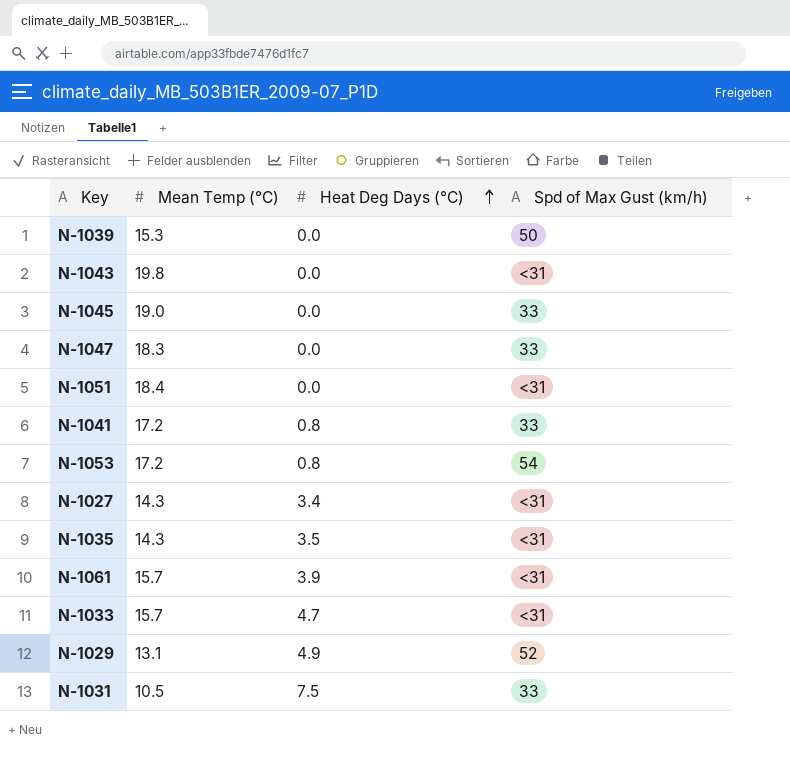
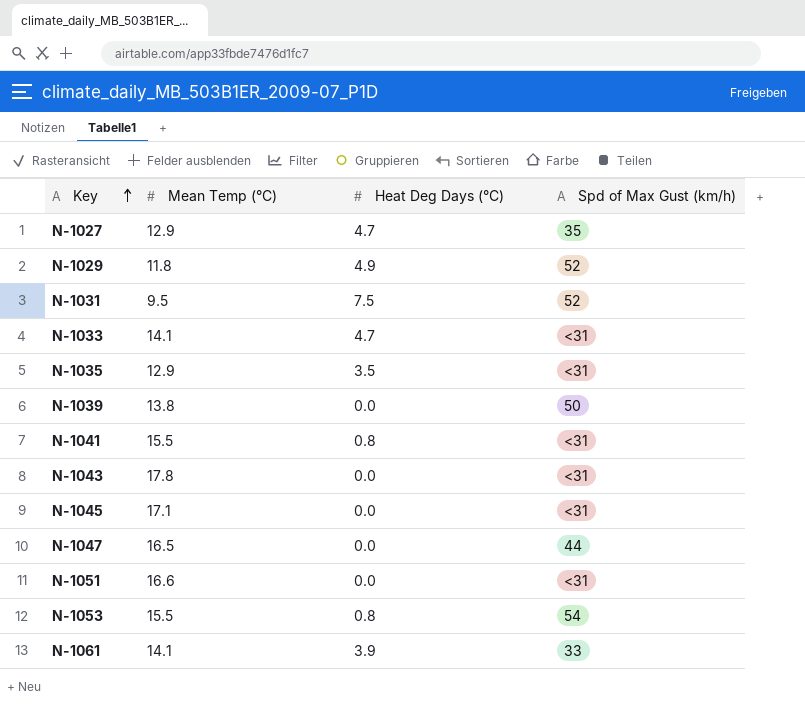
row order: Heat Deg Days (°C) ascending -> Key ascending
N-1027 | Mean Temp (°C): 14.3 -> 12.9
N-1027 | Heat Deg Days (°C): 3.4 -> 4.7
N-1027 | Spd of Max Gust (km/h): <31 -> 35
N-1029 | Mean Temp (°C): 13.1 -> 11.8
N-1031 | Mean Temp (°C): 10.5 -> 9.5
N-1031 | Spd of Max Gust (km/h): 33 -> 52
N-1033 | Mean Temp (°C): 15.7 -> 14.1
N-1035 | Mean Temp (°C): 14.3 -> 12.9
N-1039 | Mean Temp (°C): 15.3 -> 13.8
N-1041 | Mean Temp (°C): 17.2 -> 15.5
N-1041 | Spd of Max Gust (km/h): 33 -> <31
N-1043 | Mean Temp (°C): 19.8 -> 17.8
N-1045 | Mean Temp (°C): 19.0 -> 17.1
N-1045 | Spd of Max Gust (km/h): 33 -> <31
N-1047 | Mean Temp (°C): 18.3 -> 16.5
N-1047 | Spd of Max Gust (km/h): 33 -> 44
N-1051 | Mean Temp (°C): 18.4 -> 16.6
N-1053 | Mean Temp (°C): 17.2 -> 15.5
N-1061 | Mean Temp (°C): 15.7 -> 14.1
N-1061 | Spd of Max Gust (km/h): <31 -> 33

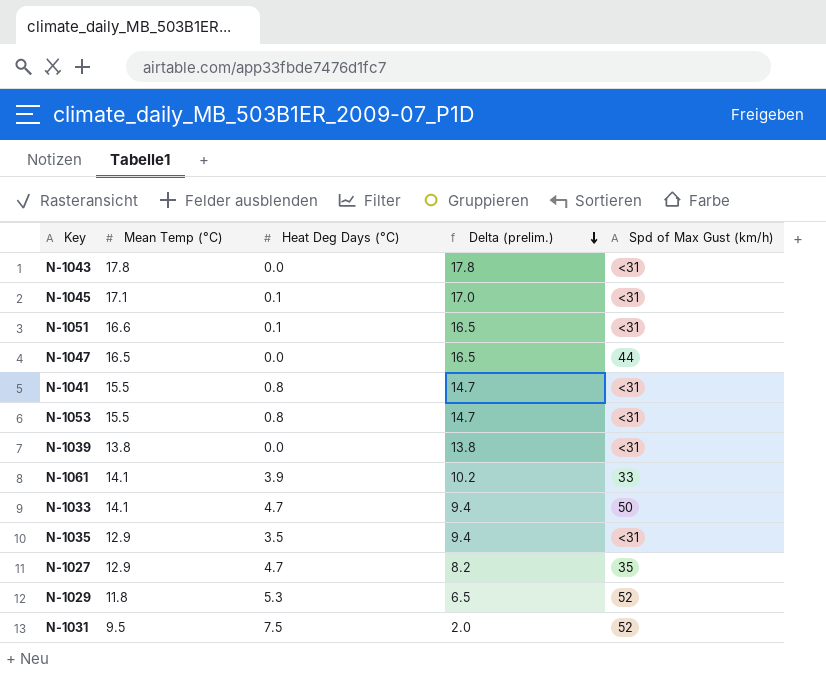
row order: Key ascending -> Delta (prelim.) descending
column Delta (prelim.) | formula: none -> [Mean Temp (°C)] - [Heat Deg Days (°C)]
N-1045 | Heat Deg Days (°C): 0.0 -> 0.1
N-1051 | Heat Deg Days (°C): 0.0 -> 0.1
N-1053 | Spd of Max Gust (km/h): 54 -> <31
N-1039 | Spd of Max Gust (km/h): 50 -> <31
N-1033 | Spd of Max Gust (km/h): <31 -> 50
N-1029 | Heat Deg Days (°C): 4.9 -> 5.3

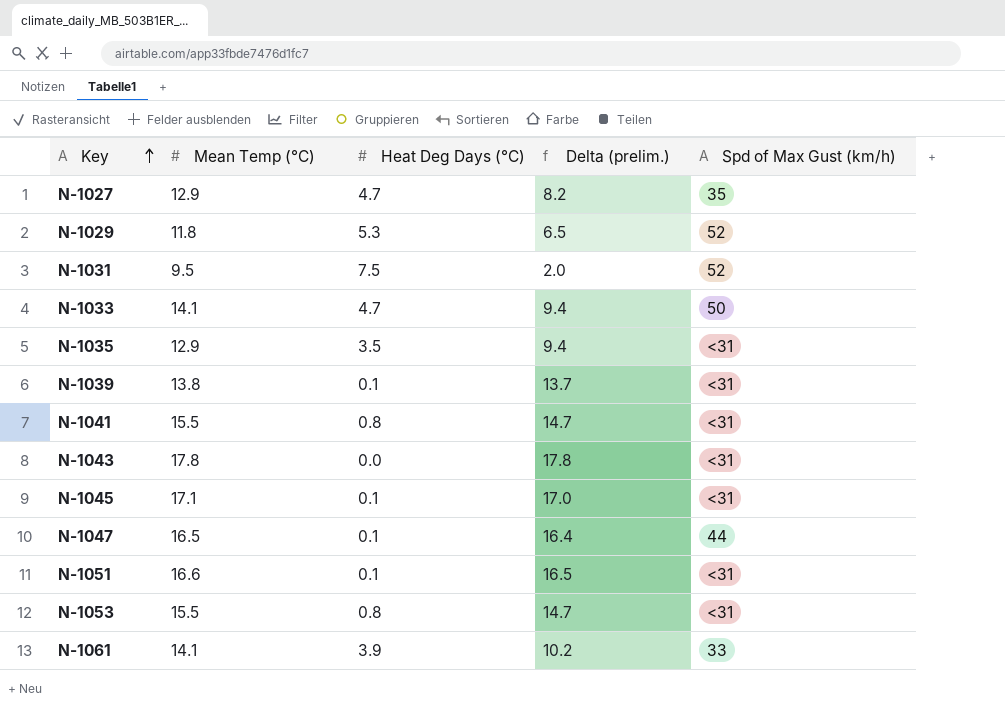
row order: Delta (prelim.) descending -> Key ascending
N-1039 | Heat Deg Days (°C): 0.0 -> 0.1
N-1039 | Delta (prelim.): 13.8 -> 13.7
N-1047 | Heat Deg Days (°C): 0.0 -> 0.1
N-1047 | Delta (prelim.): 16.5 -> 16.4

